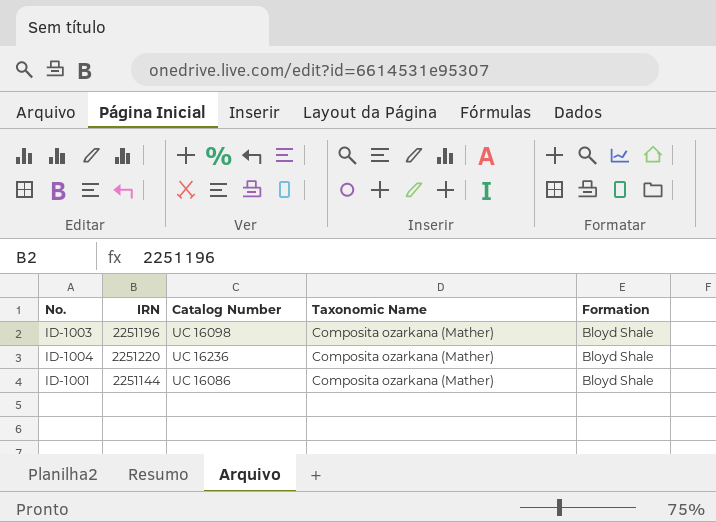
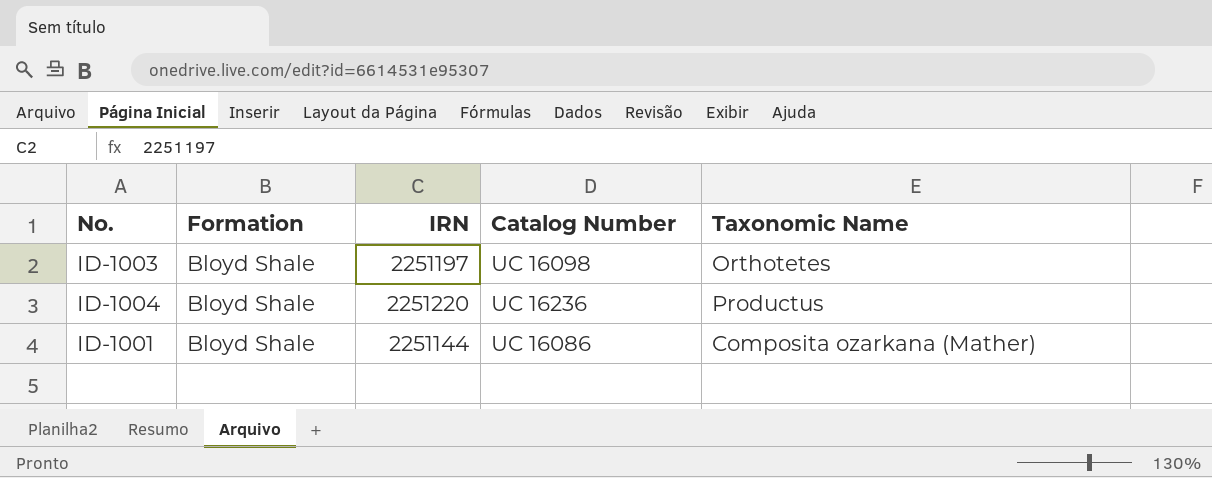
column Formation | position: 5 -> 2
ID-1003 | IRN: 2251196 -> 2251197
ID-1003 | Taxonomic Name: Composita ozarkana (Mather) -> Orthotetes
ID-1004 | Taxonomic Name: Composita ozarkana (Mather) -> Productus

